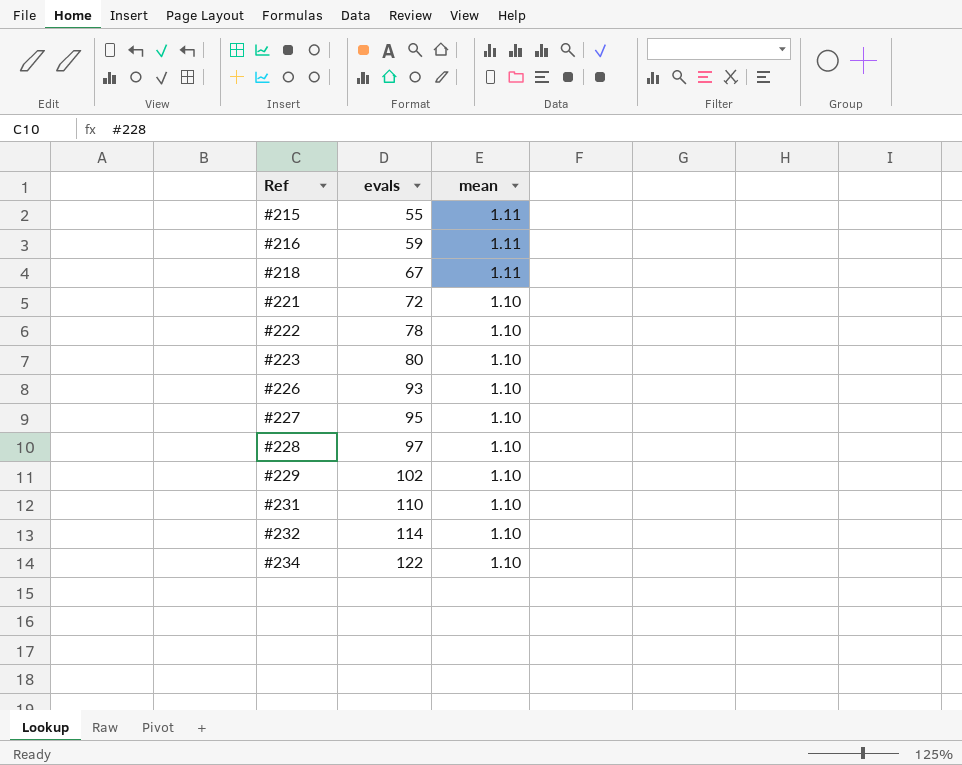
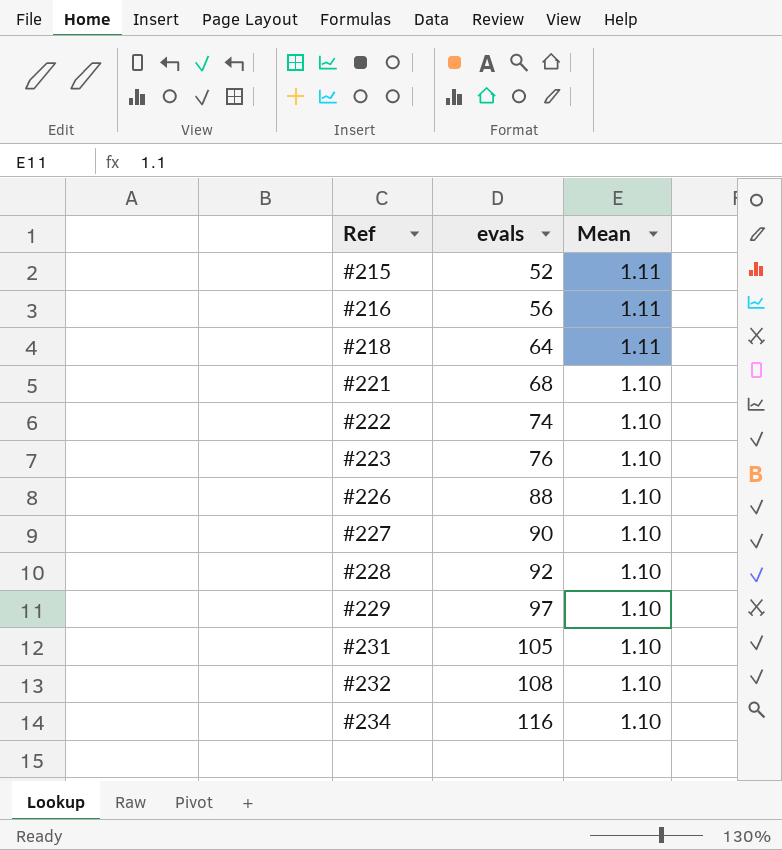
column name: mean -> Mean
#215 | evals: 55 -> 52
#216 | evals: 59 -> 56
#218 | evals: 67 -> 64
#221 | evals: 72 -> 68
#222 | evals: 78 -> 74
#223 | evals: 80 -> 76
#226 | evals: 93 -> 88
#227 | evals: 95 -> 90
#228 | evals: 97 -> 92
#229 | evals: 102 -> 97
#231 | evals: 110 -> 105
#232 | evals: 114 -> 108
#234 | evals: 122 -> 116

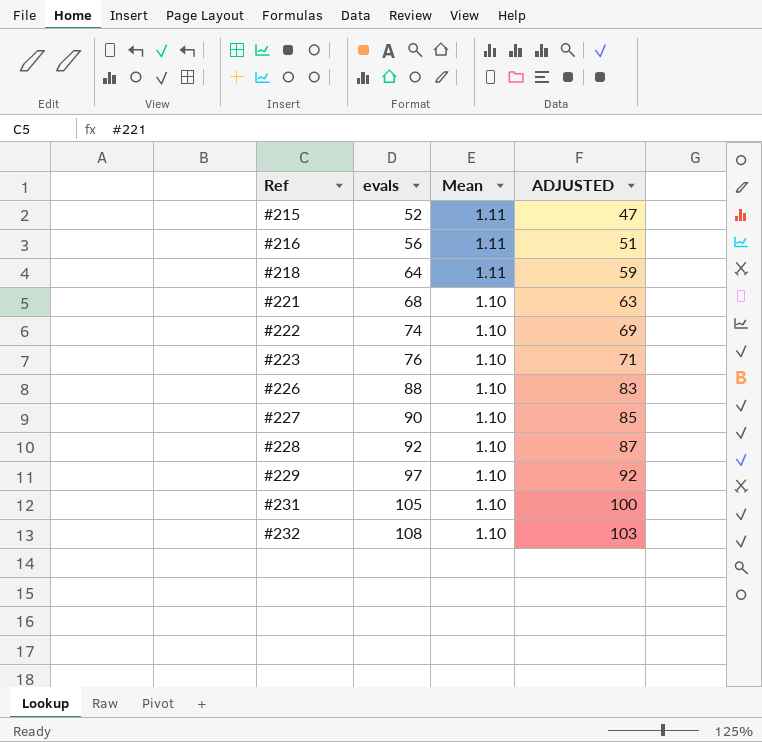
column ADJUSTED | formula: none -> [evals] - 5
row #234: 116 | 1.10 -> none

